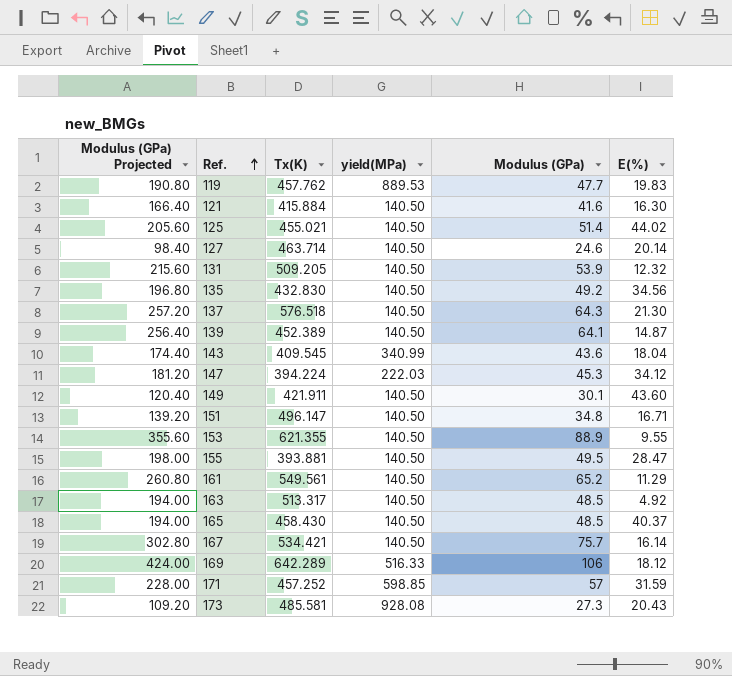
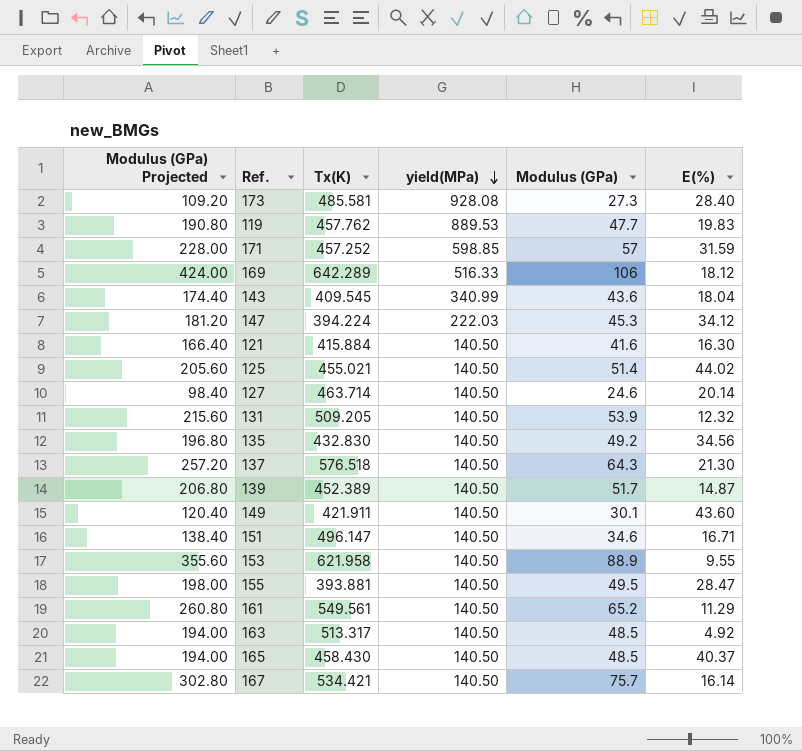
row order: Ref. ascending -> yield(MPa) descending
173 | Ε(%): 20.43 -> 28.40
139 | Modulus (GPa) Projected: 256.40 -> 206.80
139 | Modulus (GPa): 64.1 -> 51.7
151 | Modulus (GPa) Projected: 139.20 -> 138.40
151 | Modulus (GPa): 34.8 -> 34.6
153 | Tx(K): 621.355 -> 621.958

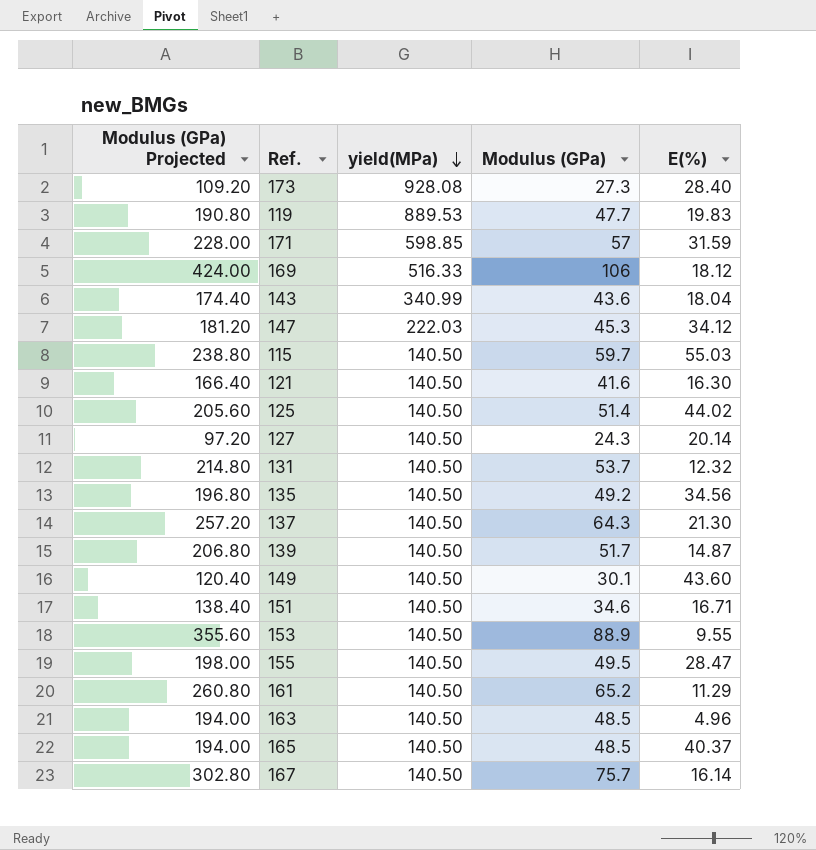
column Tx(K) | position: 3 -> none
row 115: none -> 238.80 | 140.50 | 59.7 | 55.03
127 | Modulus (GPa) Projected: 98.40 -> 97.20
127 | Modulus (GPa): 24.6 -> 24.3
131 | Modulus (GPa) Projected: 215.60 -> 214.80
131 | Modulus (GPa): 53.9 -> 53.7
163 | Ε(%): 4.92 -> 4.96

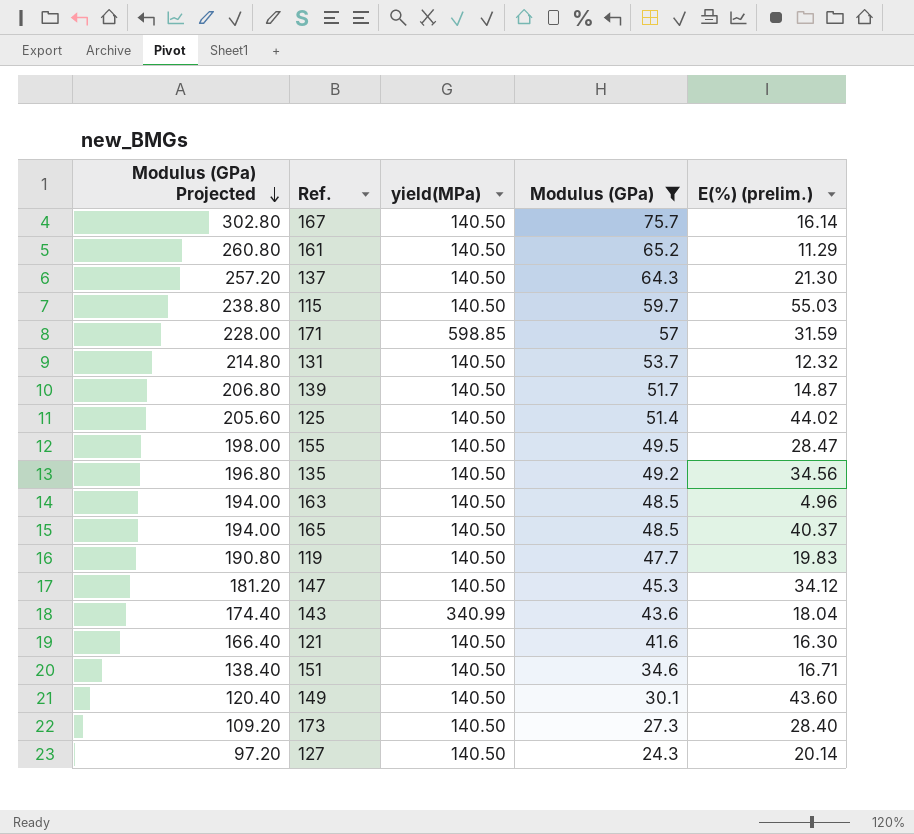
filter: none -> Modulus (GPa) <= 75.7
row order: yield(MPa) descending -> Modulus (GPa) Projected descending
column name: Ε(%) -> Ε(%) (prelim.)
119 | yield(MPa): 889.53 -> 140.50
147 | yield(MPa): 222.03 -> 140.50
173 | yield(MPa): 928.08 -> 140.50

